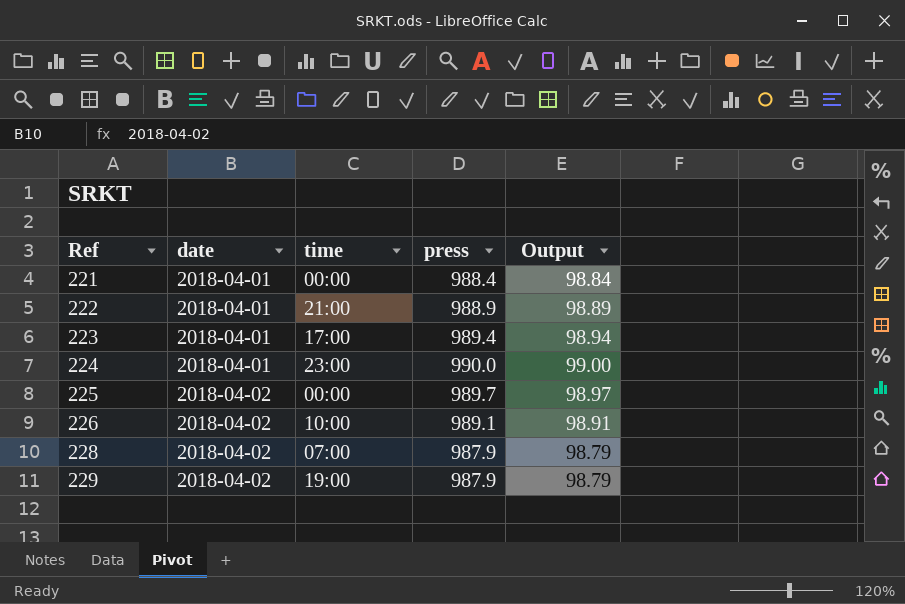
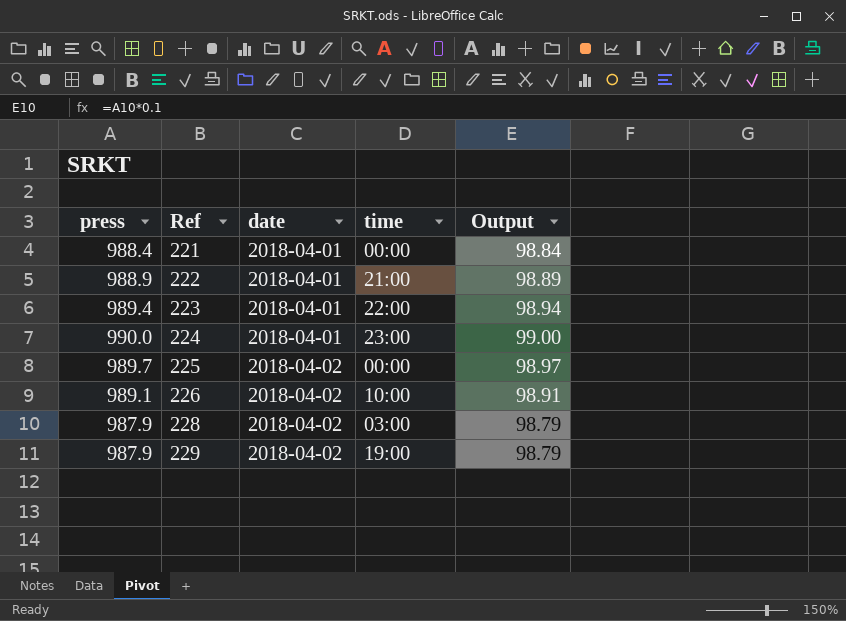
column press | position: 4 -> 1
223 | time: 17:00 -> 22:00
228 | time: 07:00 -> 03:00

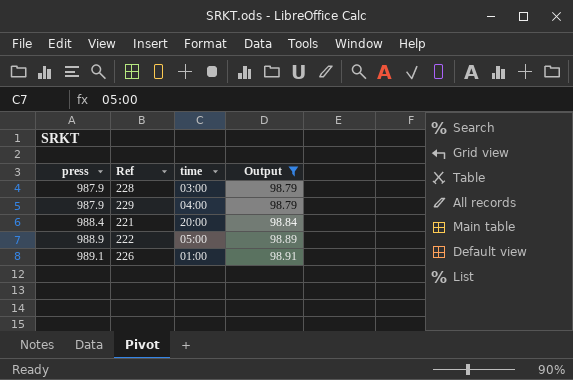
filter: none -> Output <= 98.91
row order: Ref ascending -> press ascending
column date | position: 3 -> none
229 | time: 19:00 -> 04:00
221 | time: 00:00 -> 20:00
222 | time: 21:00 -> 05:00
226 | time: 10:00 -> 01:00

